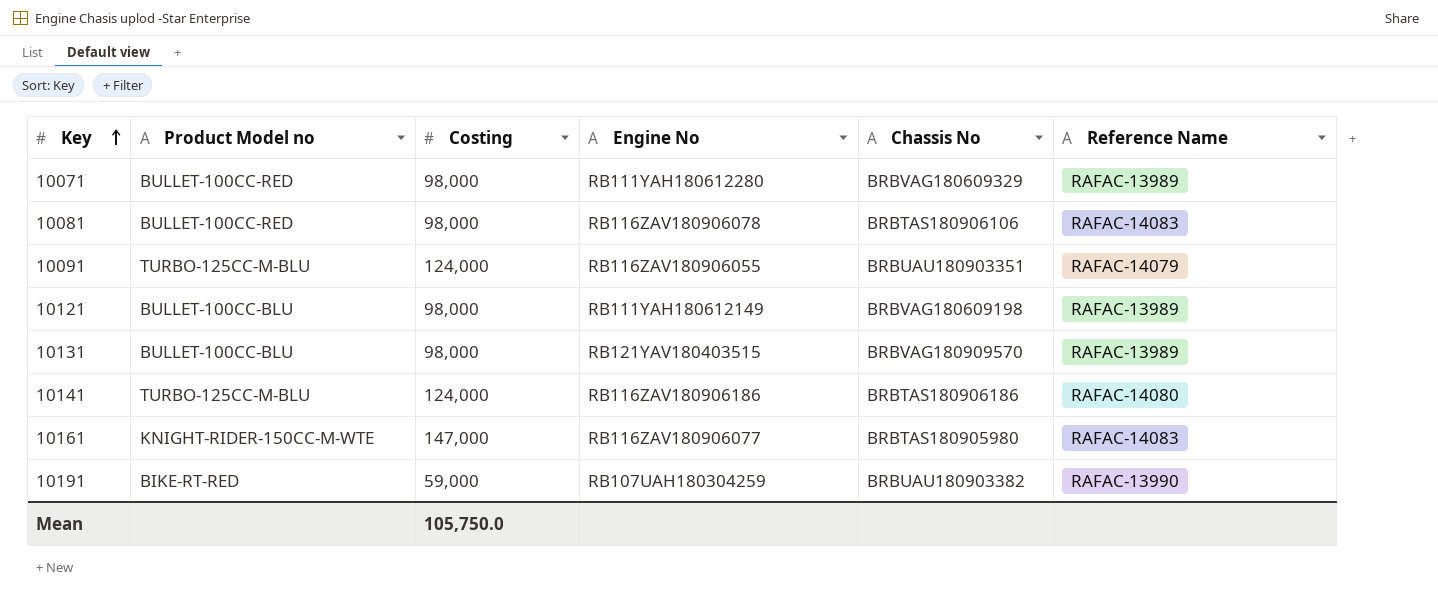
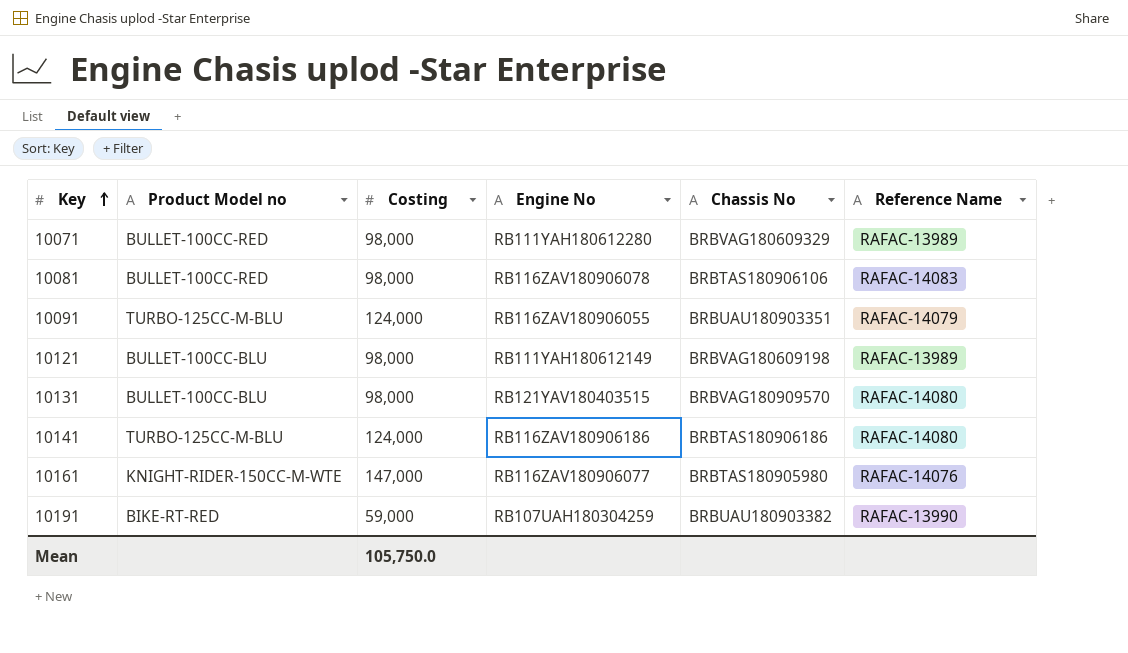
10131 | Reference Name: RAFAC-13989 -> RAFAC-14080
10161 | Reference Name: RAFAC-14083 -> RAFAC-14076

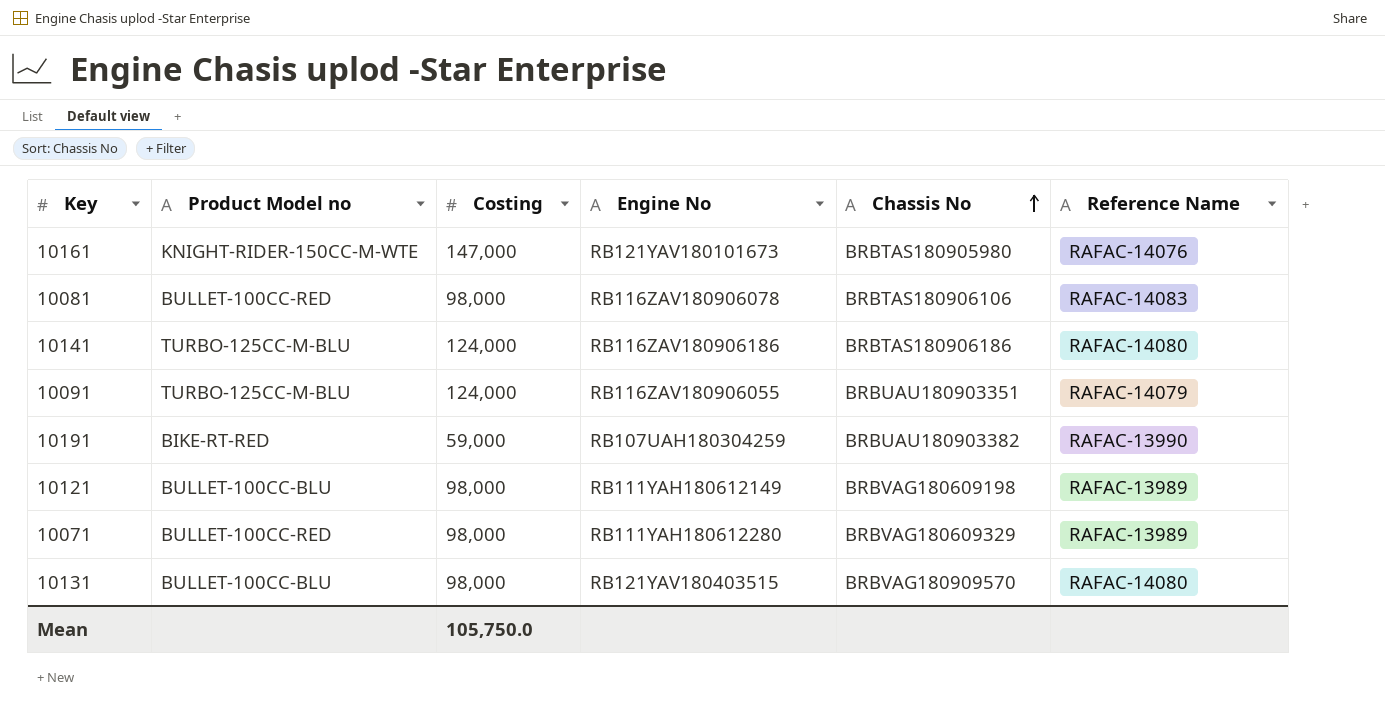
row order: Key ascending -> Chassis No ascending
10161 | Engine No: RB116ZAV180906077 -> RB121YAV180101673

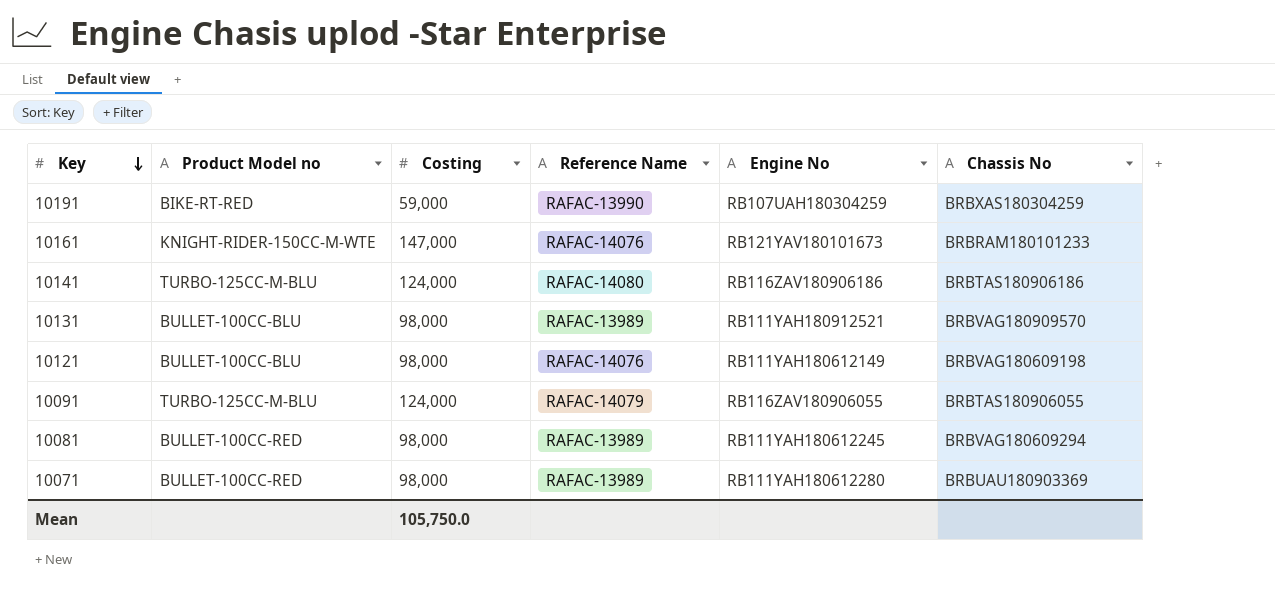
row order: Chassis No ascending -> Key descending
column Reference Name | position: 6 -> 4
10191 | Chassis No: BRBUAU180903382 -> BRBXAS180304259
10161 | Chassis No: BRBTAS180905980 -> BRBRAM180101233
10131 | Reference Name: RAFAC-14080 -> RAFAC-13989
10131 | Engine No: RB121YAV180403515 -> RB111YAH180912521
10121 | Reference Name: RAFAC-13989 -> RAFAC-14076
10091 | Chassis No: BRBUAU180903351 -> BRBTAS180906055
10081 | Reference Name: RAFAC-14083 -> RAFAC-13989
10081 | Engine No: RB116ZAV180906078 -> RB111YAH180612245
10081 | Chassis No: BRBTAS180906106 -> BRBVAG180609294
10071 | Chassis No: BRBVAG180609329 -> BRBUAU180903369

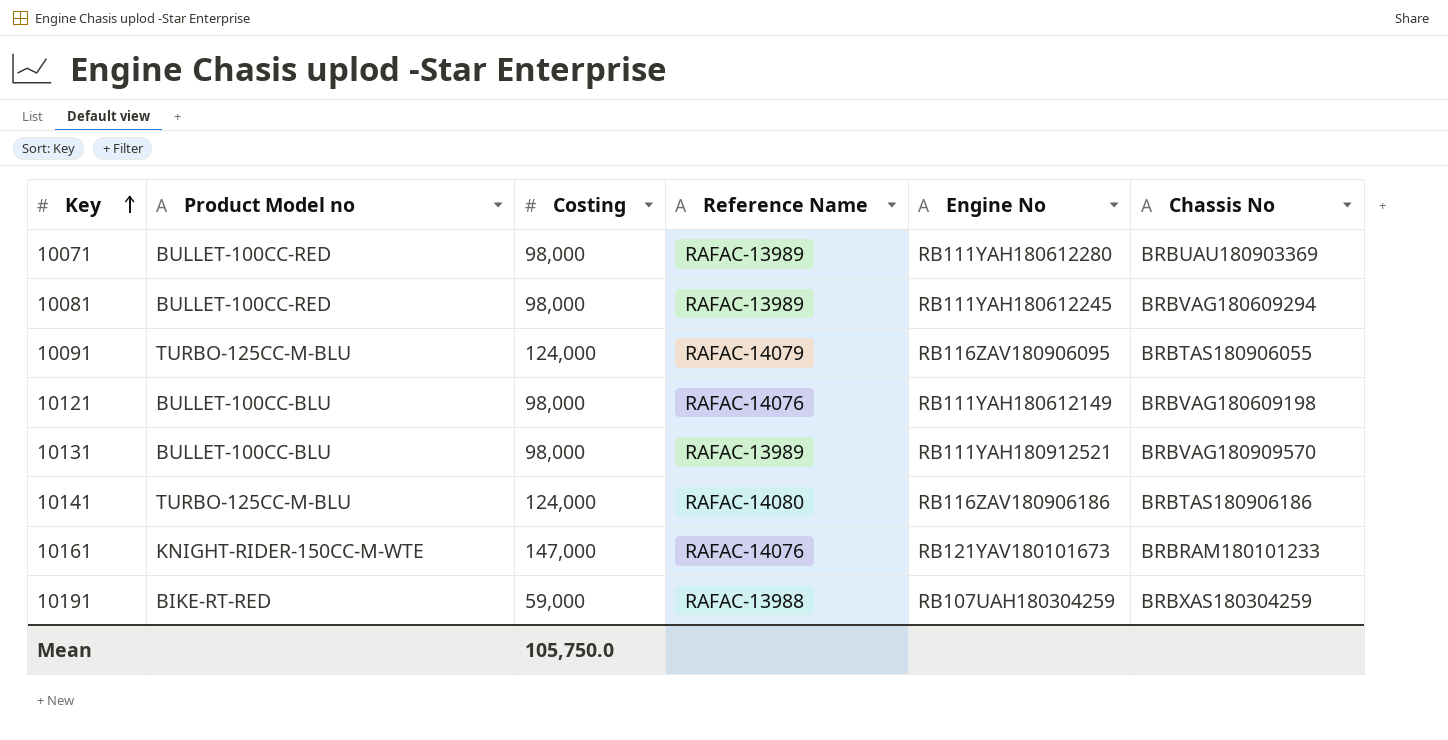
row order: Key descending -> Key ascending
10091 | Engine No: RB116ZAV180906055 -> RB116ZAV180906095
10191 | Reference Name: RAFAC-13990 -> RAFAC-13988

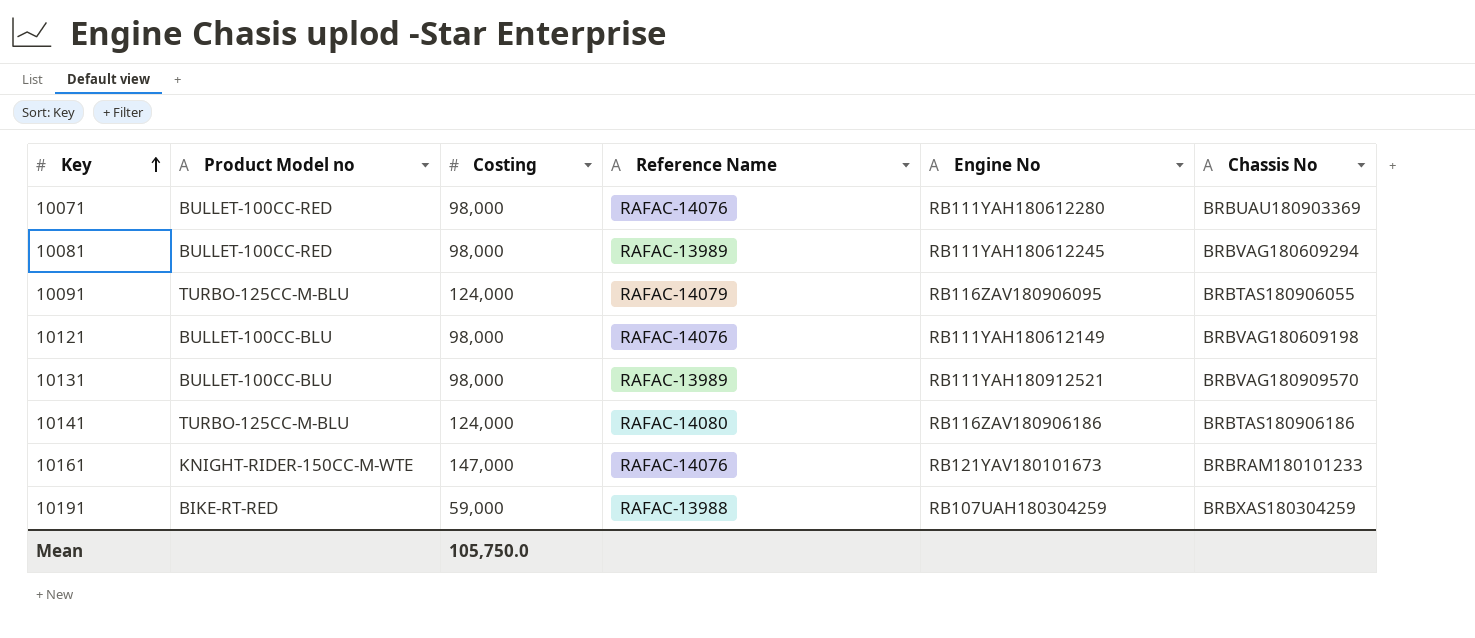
10071 | Reference Name: RAFAC-13989 -> RAFAC-14076

